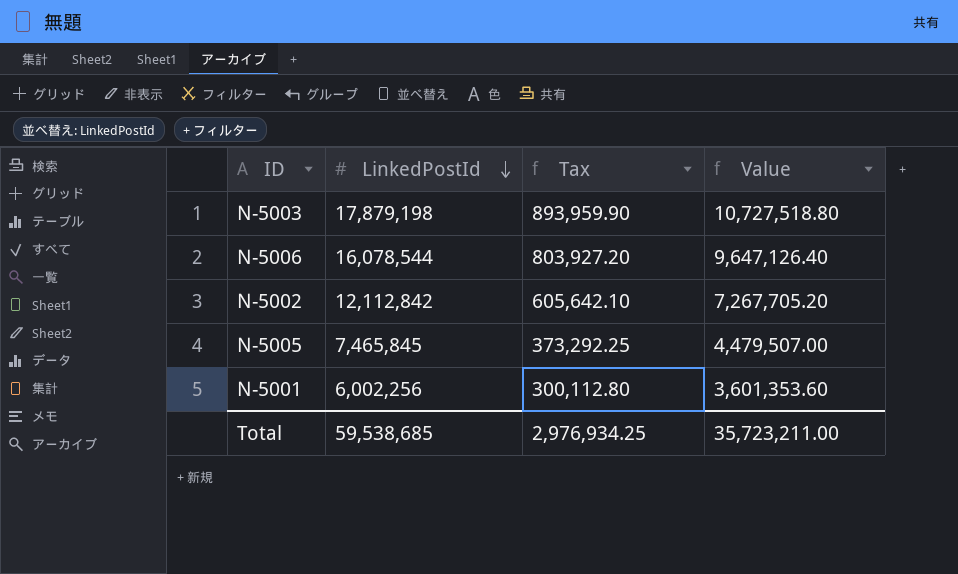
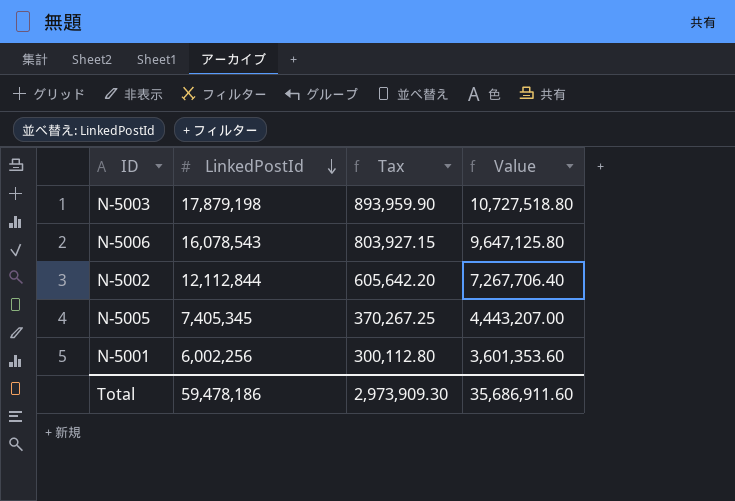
N-5006 | LinkedPostId: 16,078,544 -> 16,078,543
N-5006 | Tax: 803,927.20 -> 803,927.15
N-5006 | Value: 9,647,126.40 -> 9,647,125.80
N-5002 | LinkedPostId: 12,112,842 -> 12,112,844
N-5002 | Tax: 605,642.10 -> 605,642.20
N-5002 | Value: 7,267,705.20 -> 7,267,706.40
N-5005 | LinkedPostId: 7,465,845 -> 7,405,345
N-5005 | Tax: 373,292.25 -> 370,267.25
N-5005 | Value: 4,479,507.00 -> 4,443,207.00
Total | LinkedPostId: 59,538,685 -> 59,478,186
Total | Tax: 2,976,934.25 -> 2,973,909.30
Total | Value: 35,723,211.00 -> 35,686,911.60

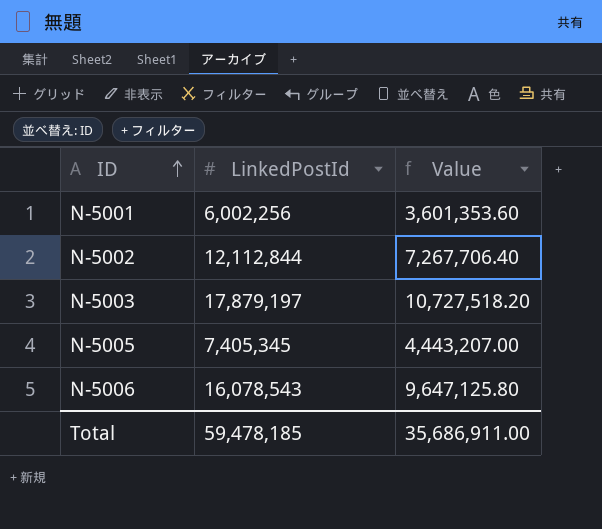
row order: LinkedPostId descending -> ID ascending
column Tax | formula: [LinkedPostId] * 0.05 -> none
N-5003 | LinkedPostId: 17,879,198 -> 17,879,197
N-5003 | Value: 10,727,518.80 -> 10,727,518.20
Total | LinkedPostId: 59,478,186 -> 59,478,185
Total | Value: 35,686,911.60 -> 35,686,911.00

